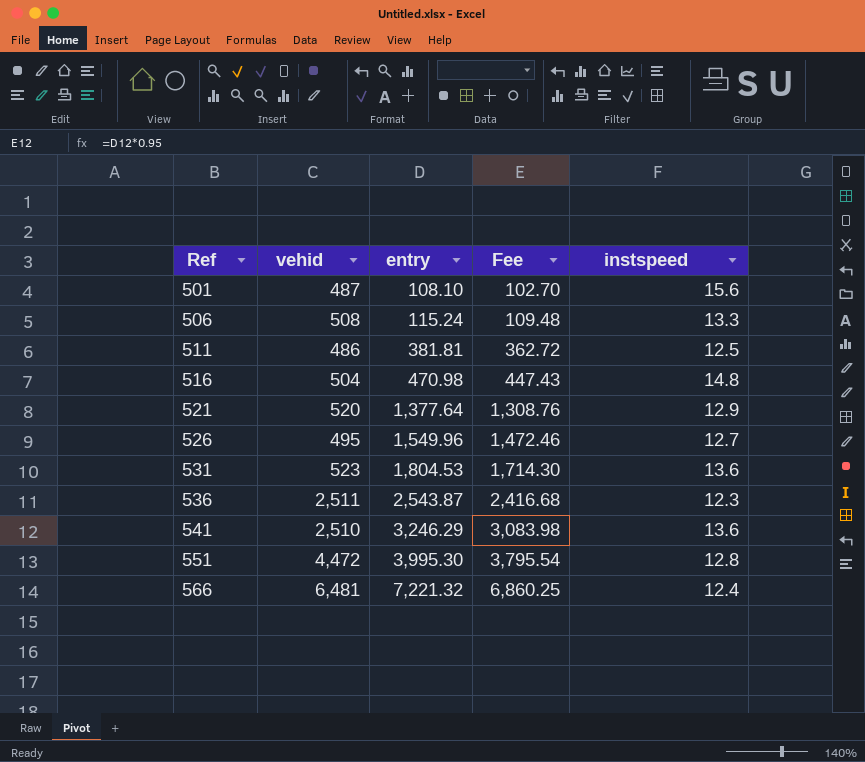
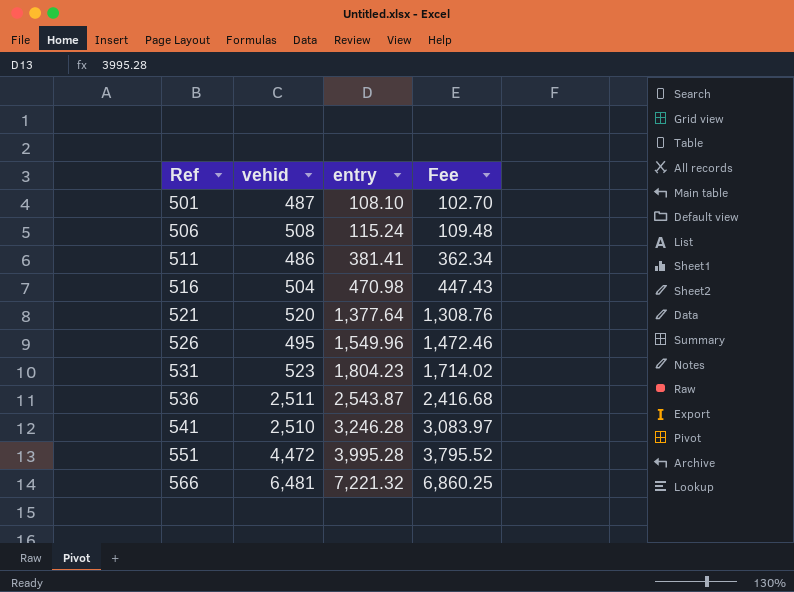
column instspeed | position: 5 -> none
511 | entry: 381.81 -> 381.41
511 | Fee: 362.72 -> 362.34
531 | entry: 1,804.53 -> 1,804.23
531 | Fee: 1,714.30 -> 1,714.02
541 | entry: 3,246.29 -> 3,246.28
541 | Fee: 3,083.98 -> 3,083.97
551 | entry: 3,995.30 -> 3,995.28
551 | Fee: 3,795.54 -> 3,795.52

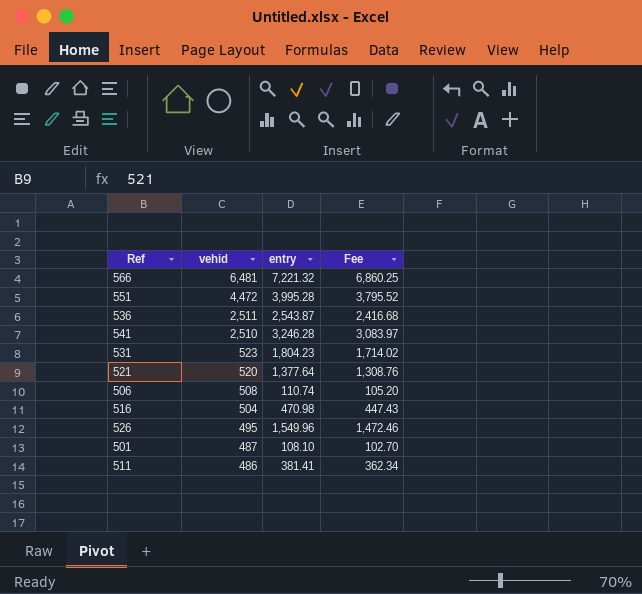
row order: Ref ascending -> vehid descending
506 | entry: 115.24 -> 110.74
506 | Fee: 109.48 -> 105.20

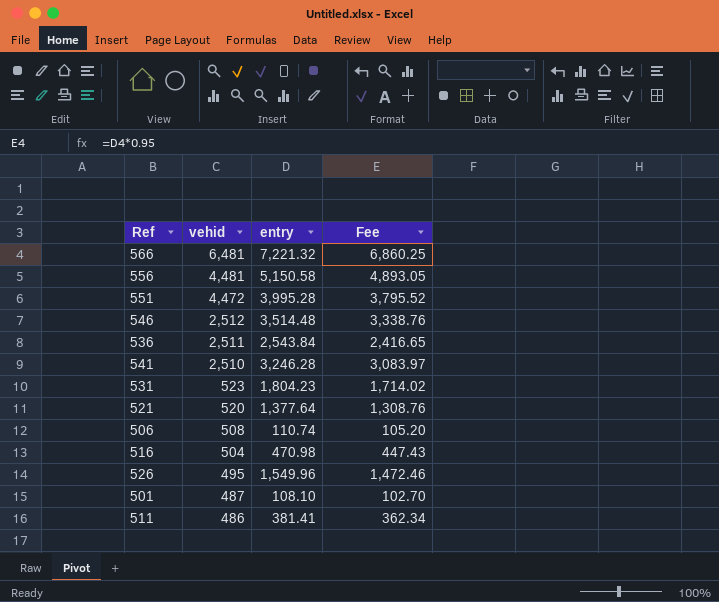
row 556: none -> 4,481 | 5,150.58 | 4,893.05
row 546: none -> 2,512 | 3,514.48 | 3,338.76
536 | entry: 2,543.87 -> 2,543.84
536 | Fee: 2,416.68 -> 2,416.65

